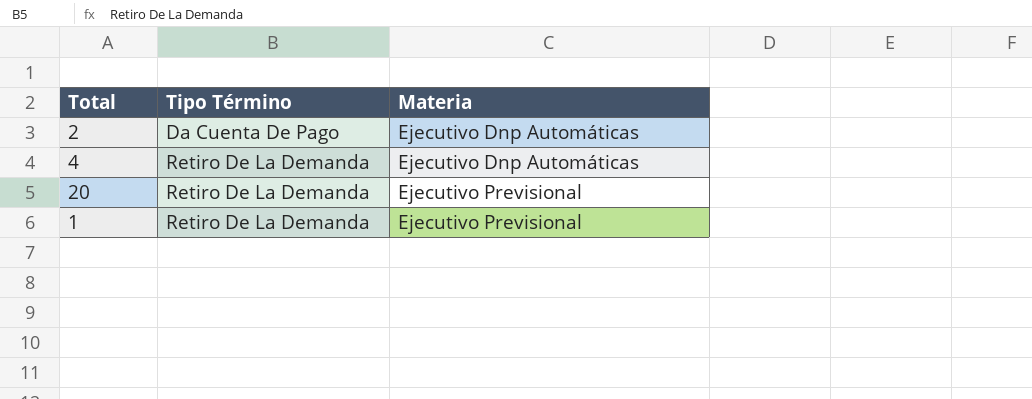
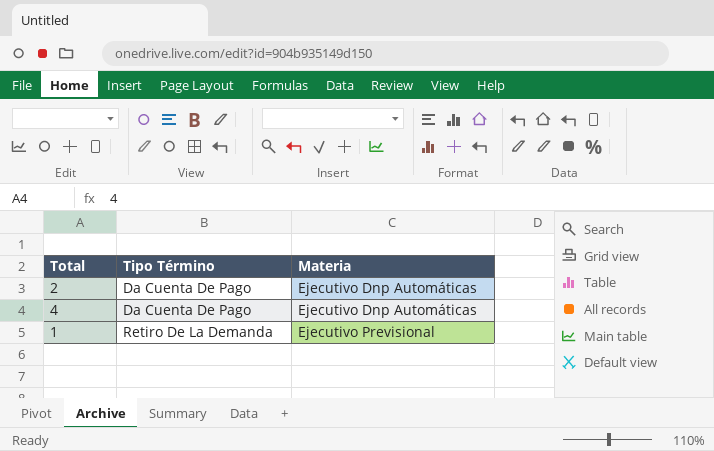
row 20: Retiro De La Demanda | Ejecutivo Previsional -> none
4 | Tipo Término: Retiro De La Demanda -> Da Cuenta De Pago

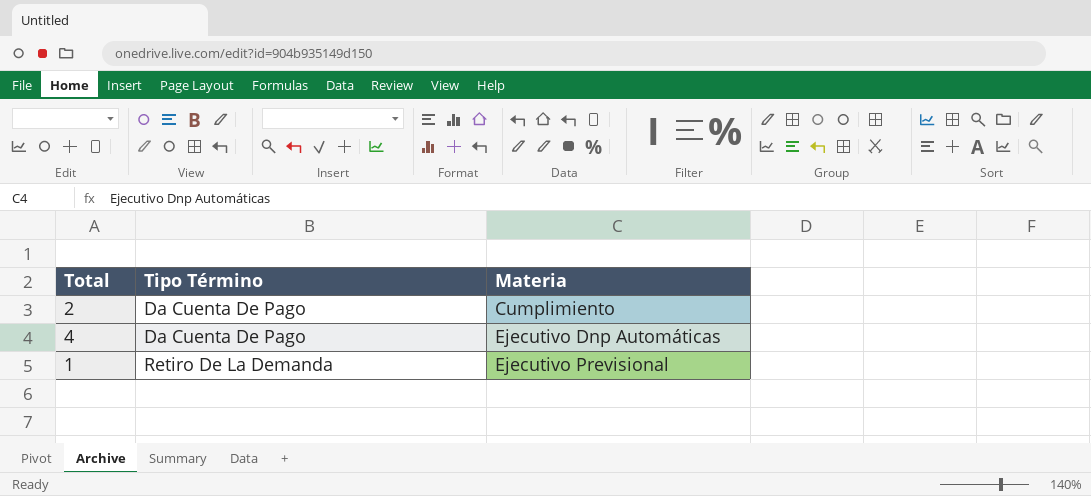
2 | Materia: Ejecutivo Dnp Automáticas -> Cumplimiento

